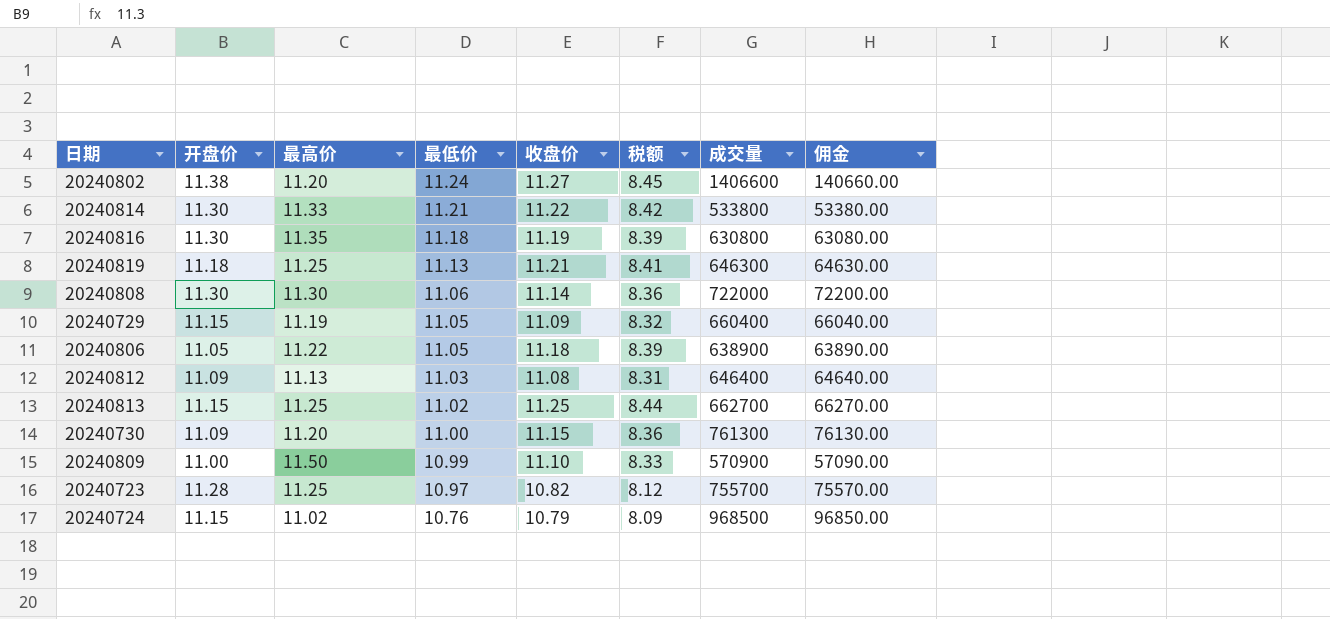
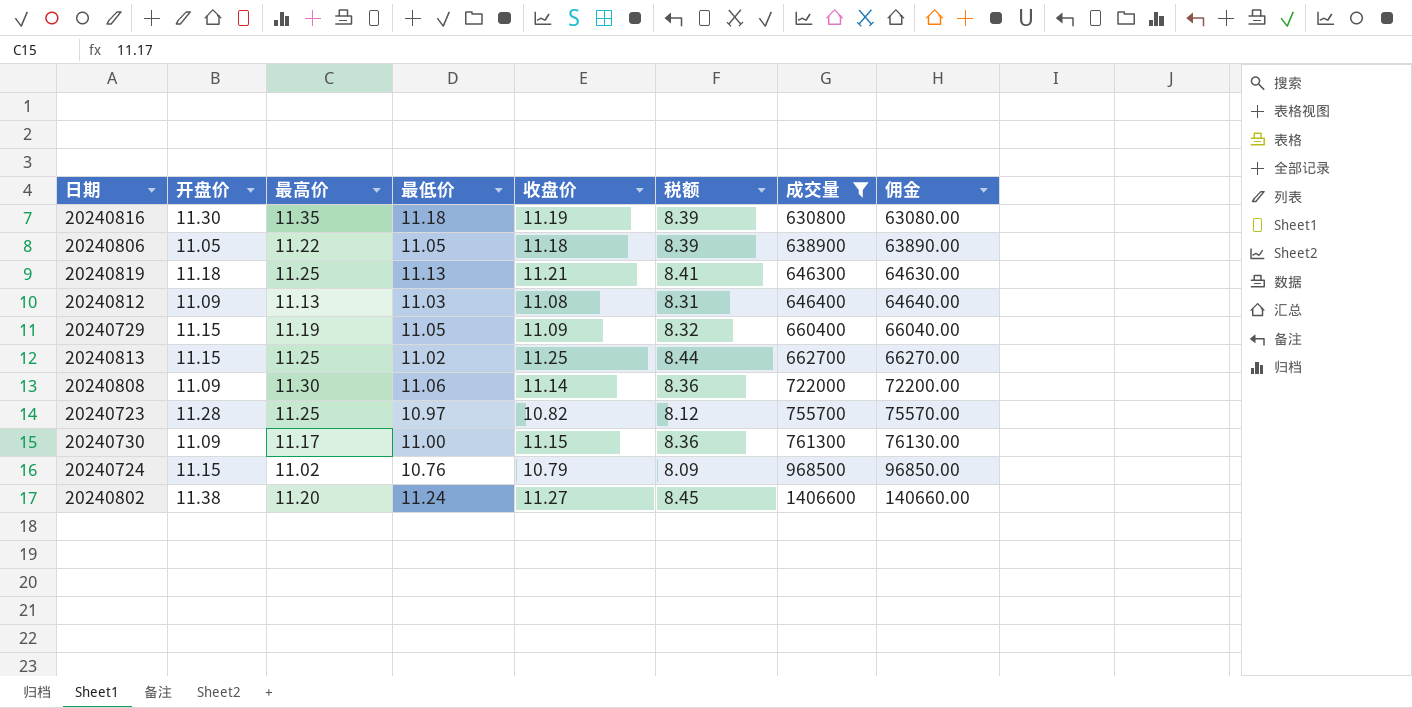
filter: none -> 成交量 >= 630800
row order: 最低价 descending -> 成交量 ascending
20240808 | 开盘价: 11.30 -> 11.09
20240730 | 最高价: 11.20 -> 11.17

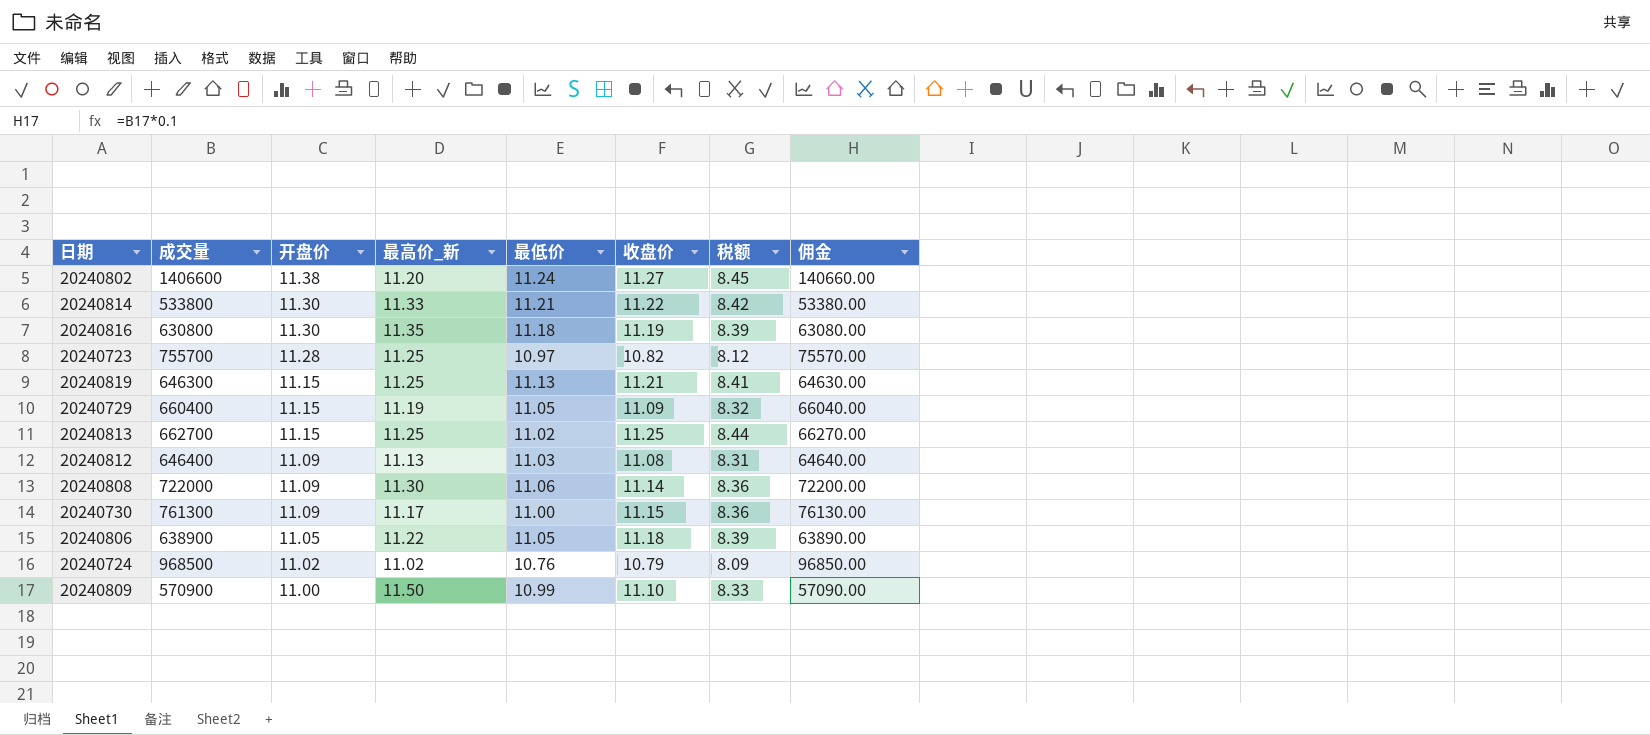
filter: 成交量 >= 630800 -> none
row order: 成交量 ascending -> 开盘价 descending
column 成交量 | position: 7 -> 2
column name: 最高价 -> 最高价_新
20240819 | 开盘价: 11.18 -> 11.15
20240724 | 开盘价: 11.15 -> 11.02

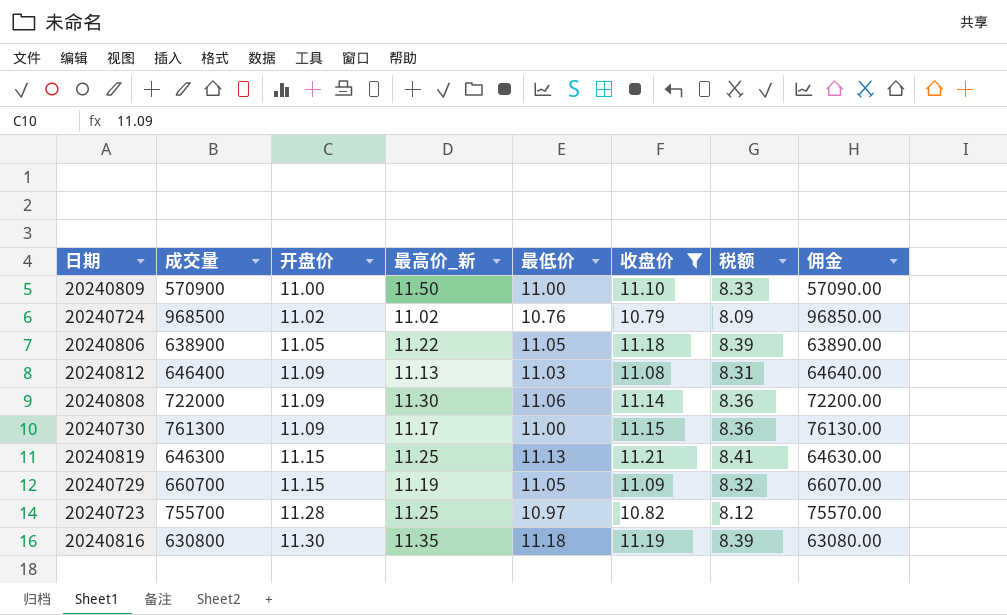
filter: none -> 收盘价 <= 11.21
row order: 开盘价 descending -> 开盘价 ascending
20240809 | 最低价: 10.99 -> 11.00
20240729 | 成交量: 660400 -> 660700
20240729 | 佣金: 66040.00 -> 66070.00

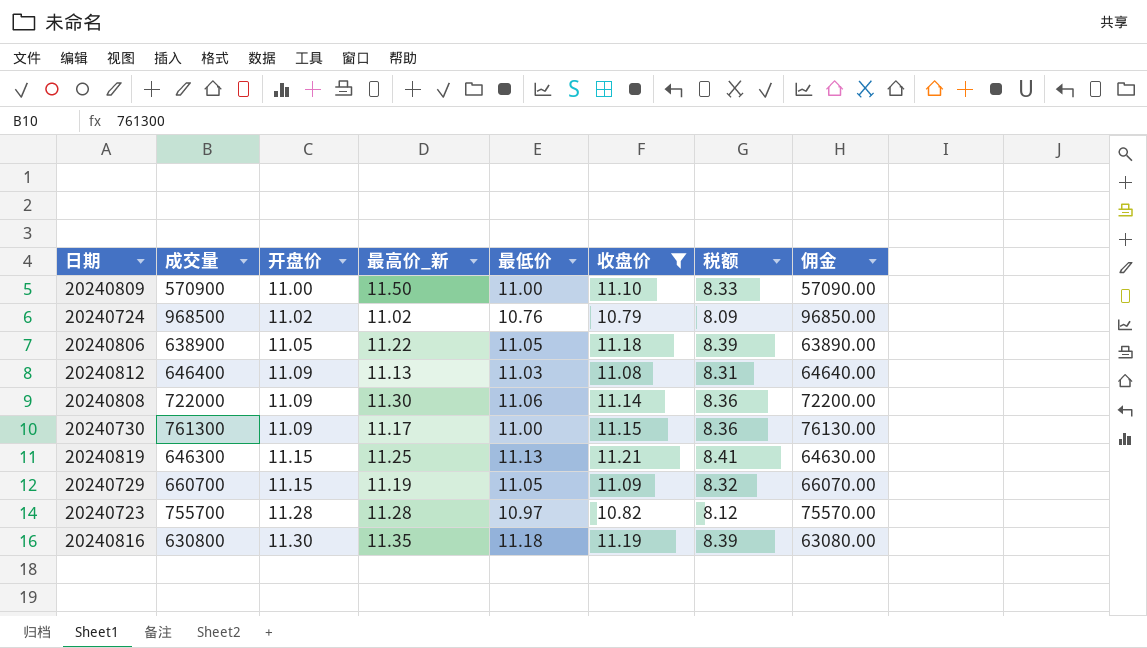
20240723 | 最高价_新: 11.25 -> 11.28

